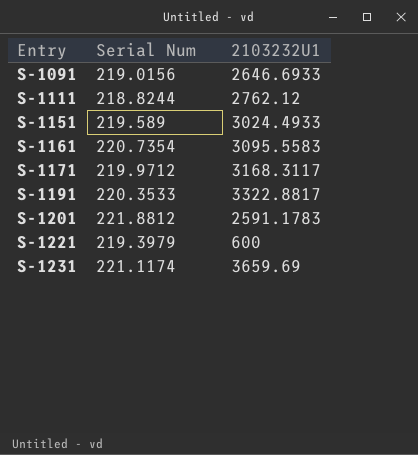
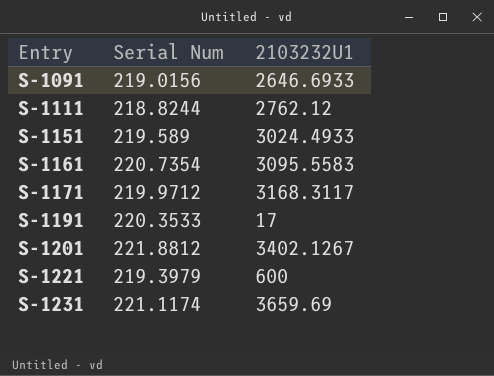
S-1191 | 2103232U1: 3322.8817 -> 17
S-1201 | 2103232U1: 2591.1783 -> 3402.1267

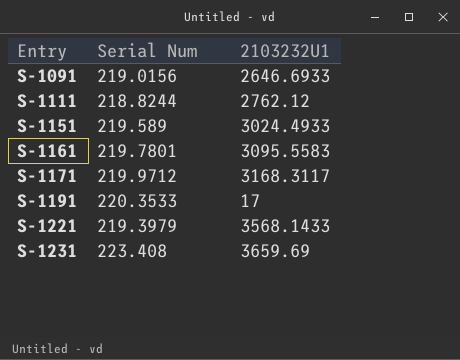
row S-1201: 221.8812 | 3402.1267 -> none
S-1161 | Serial Num: 220.7354 -> 219.7801
S-1221 | 2103232U1: 600 -> 3568.1433
S-1231 | Serial Num: 221.1174 -> 223.408

